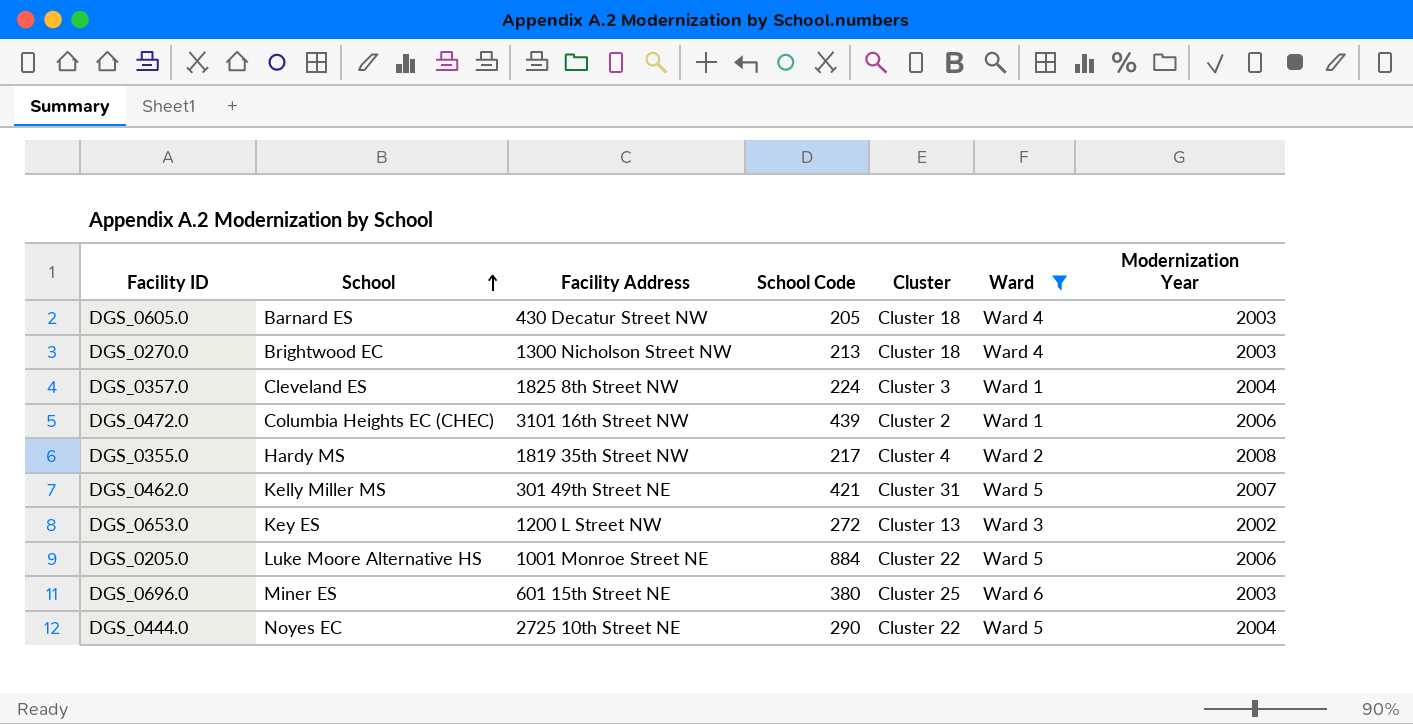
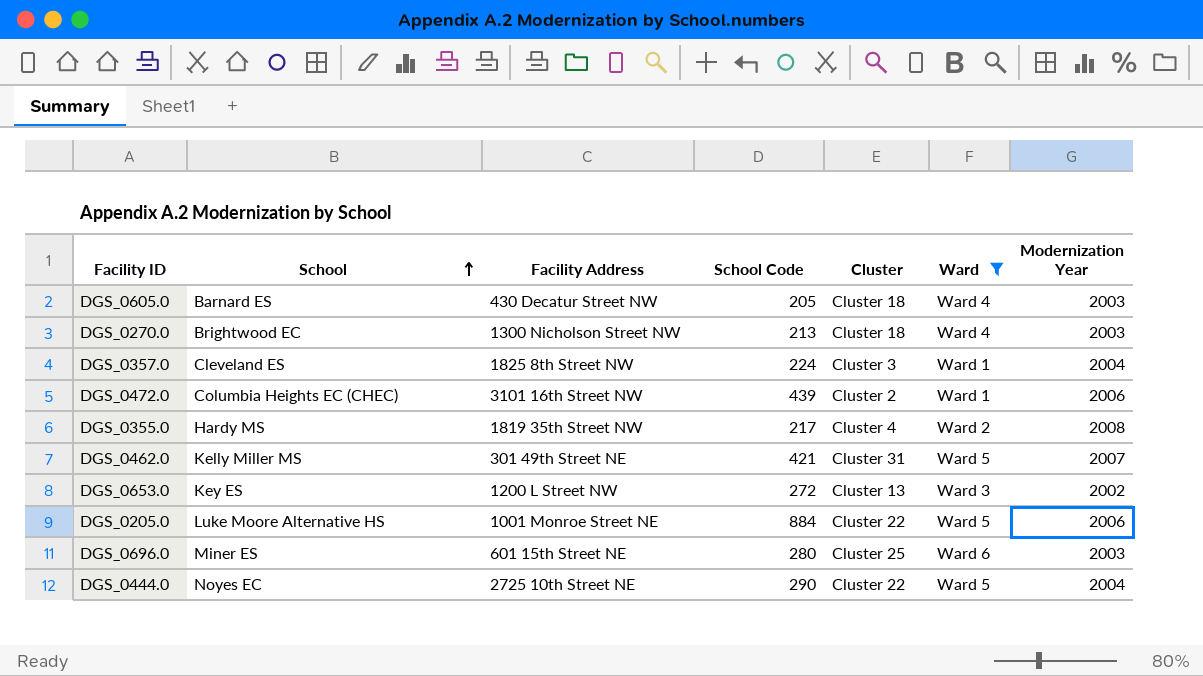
DGS_0696.0 | School Code: 380 -> 280

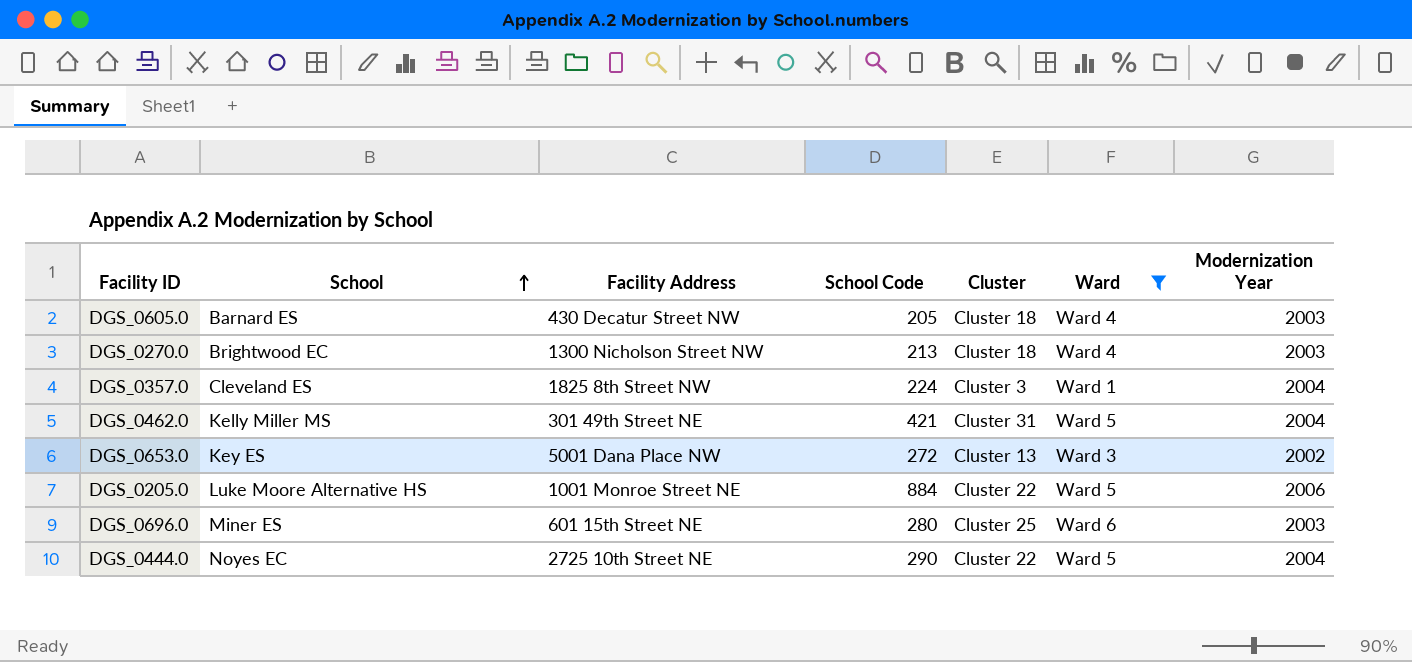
row DGS_0472.0: Columbia Heights EC (CHEC) | 3101 16th Street NW | 439 | Cluster 2 | Ward 1 | 2006 -> none
row DGS_0355.0: Hardy MS | 1819 35th Street NW | 217 | Cluster 4 | Ward 2 | 2008 -> none
DGS_0462.0 | Modernization Year: 2007 -> 2004
DGS_0653.0 | Facility Address: 1200 L Street NW -> 5001 Dana Place NW

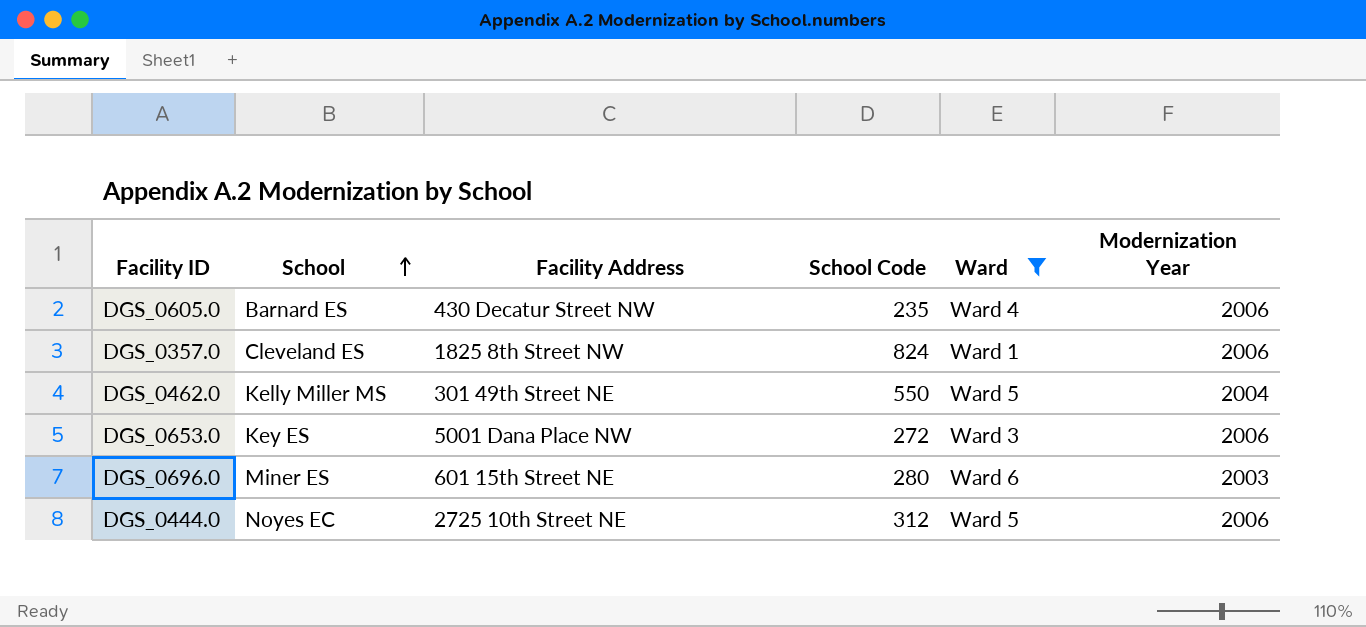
column Cluster | position: 5 -> none
row DGS_0270.0: Brightwood EC | 1300 Nicholson Street NW | 213 | Cluster 18 | Ward 4 | 2003 -> none
row DGS_0205.0: Luke Moore Alternative HS | 1001 Monroe Street NE | 884 | Cluster 22 | Ward 5 | 2006 -> none
DGS_0605.0 | School Code: 205 -> 235
DGS_0605.0 | Modernization Year: 2003 -> 2006
DGS_0357.0 | School Code: 224 -> 824
DGS_0357.0 | Modernization Year: 2004 -> 2006
DGS_0462.0 | School Code: 421 -> 550
DGS_0653.0 | Modernization Year: 2002 -> 2006
DGS_0444.0 | School Code: 290 -> 312
DGS_0444.0 | Modernization Year: 2004 -> 2006

